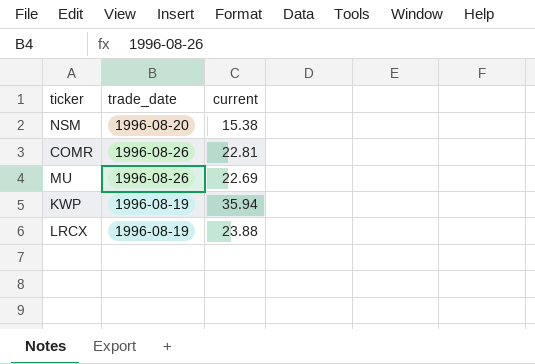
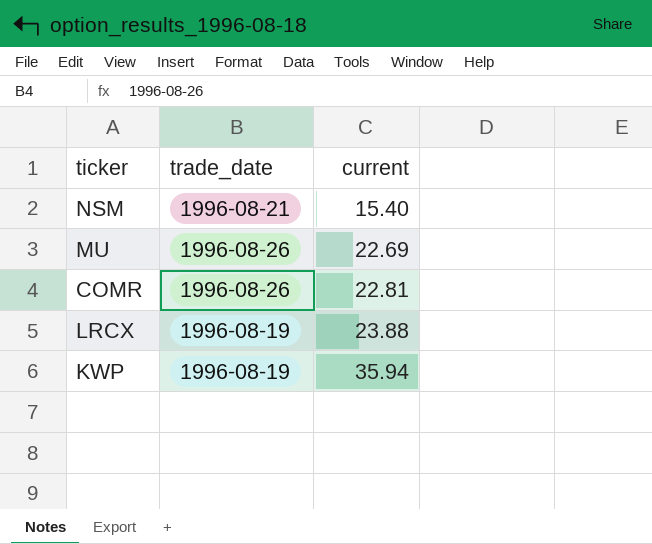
row order: none -> current ascending
NSM | trade_date: 1996-08-20 -> 1996-08-21
NSM | current: 15.38 -> 15.40

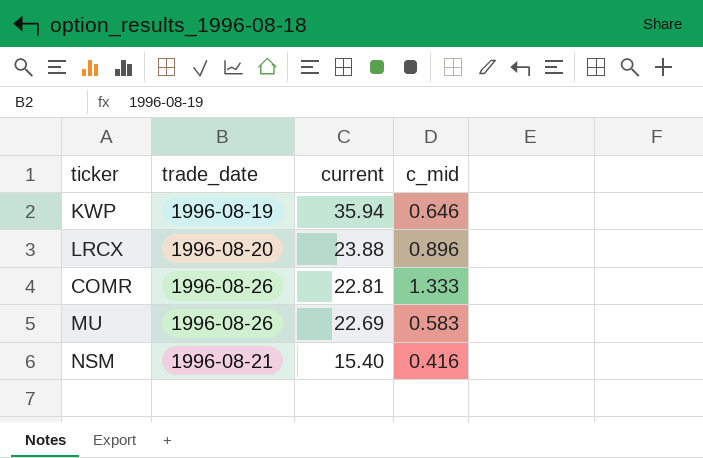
row order: current ascending -> current descending
column c_mid | position: none -> 4
LRCX | trade_date: 1996-08-19 -> 1996-08-20

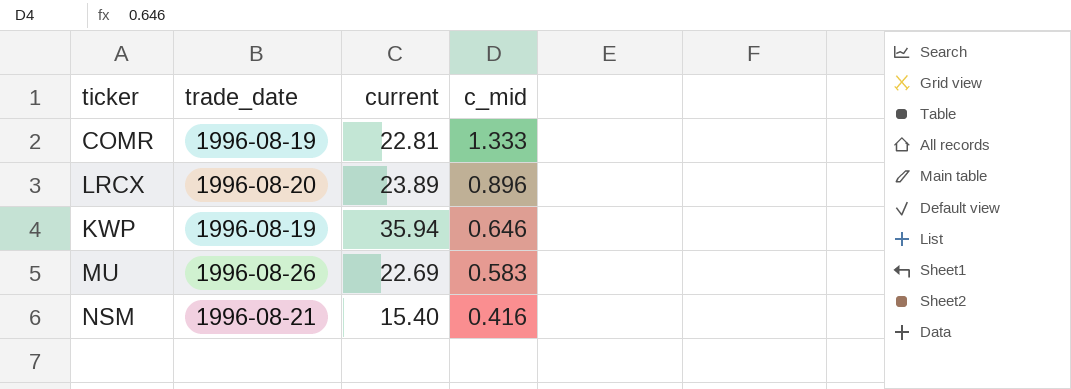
row order: current descending -> c_mid descending
COMR | trade_date: 1996-08-26 -> 1996-08-19
LRCX | current: 23.88 -> 23.89

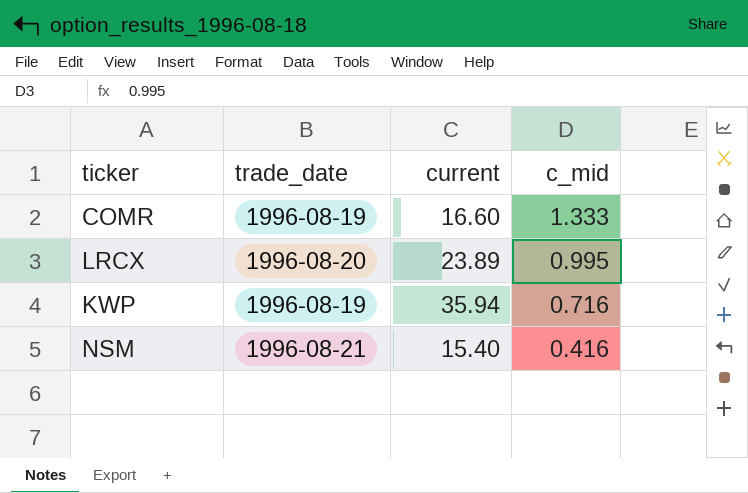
row MU: 1996-08-26 | 22.69 | 0.583 -> none
COMR | current: 22.81 -> 16.60
LRCX | c_mid: 0.896 -> 0.995
KWP | c_mid: 0.646 -> 0.716

